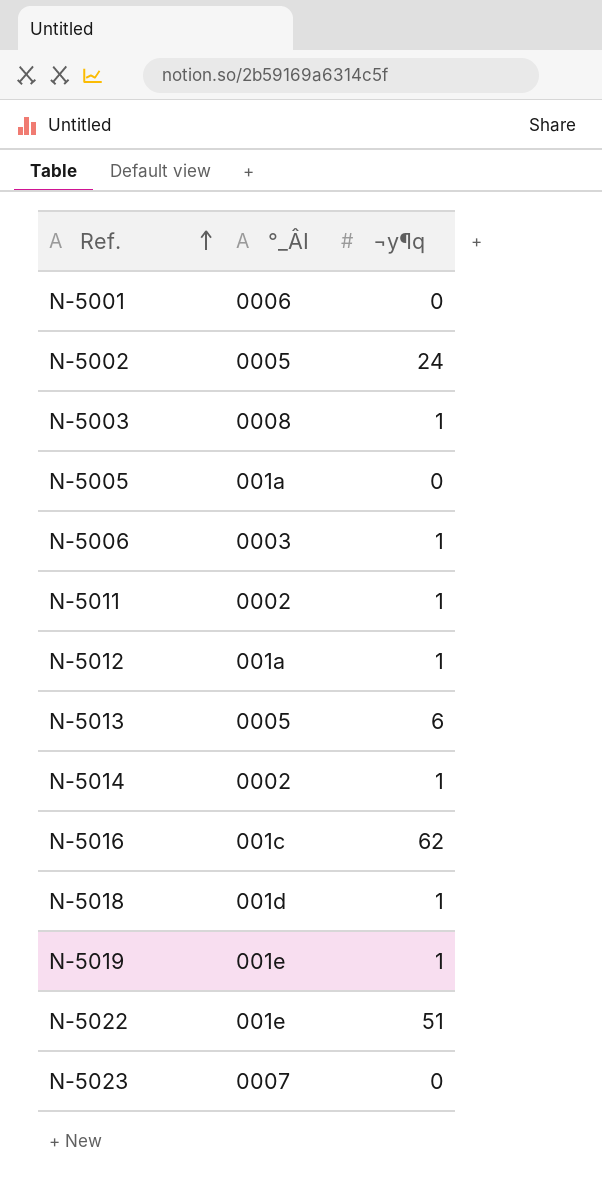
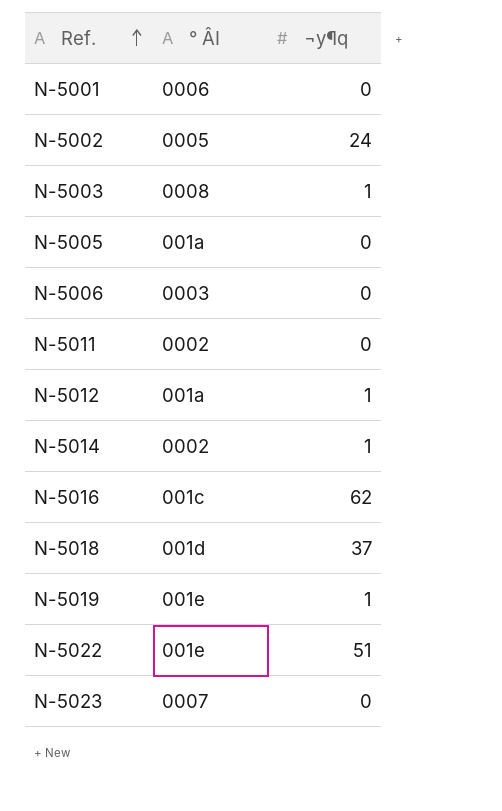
column name: °_ÂI -> ° ÂI
row N-5013: 0005 | 6 -> none
N-5006 | ¬y¶q: 1 -> 0
N-5011 | ¬y¶q: 1 -> 0
N-5018 | ¬y¶q: 1 -> 37

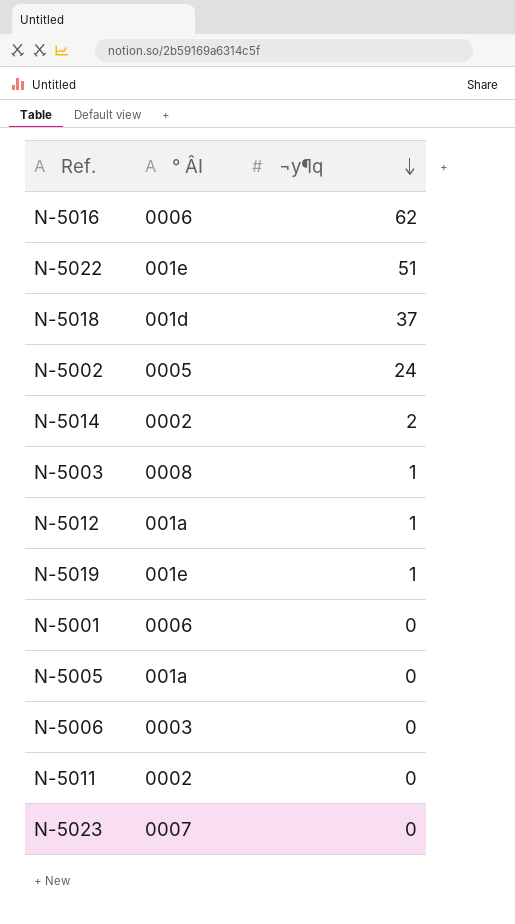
row order: Ref. ascending -> ¬y¶q descending
N-5016 | ° ÂI: 001c -> 0006
N-5014 | ¬y¶q: 1 -> 2

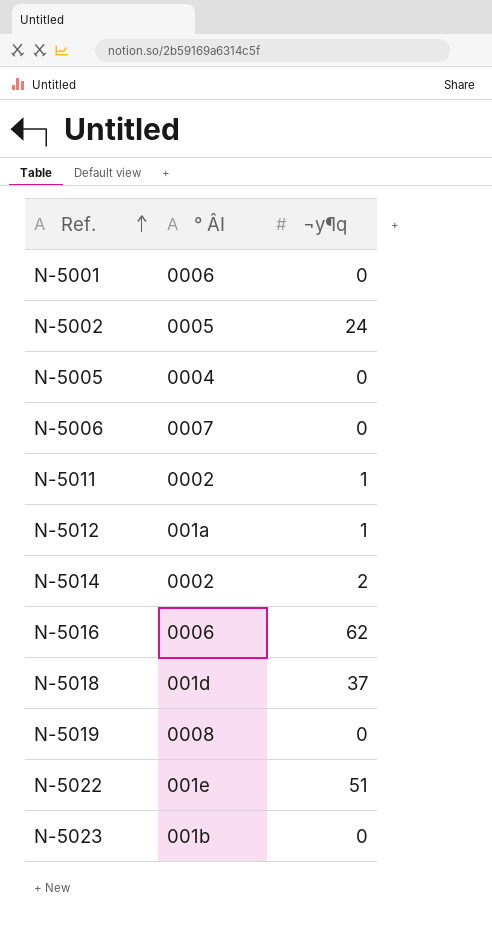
row order: ¬y¶q descending -> Ref. ascending
row N-5003: 0008 | 1 -> none
N-5005 | ° ÂI: 001a -> 0004
N-5006 | ° ÂI: 0003 -> 0007
N-5011 | ¬y¶q: 0 -> 1
N-5019 | ° ÂI: 001e -> 0008
N-5019 | ¬y¶q: 1 -> 0
N-5023 | ° ÂI: 0007 -> 001b

